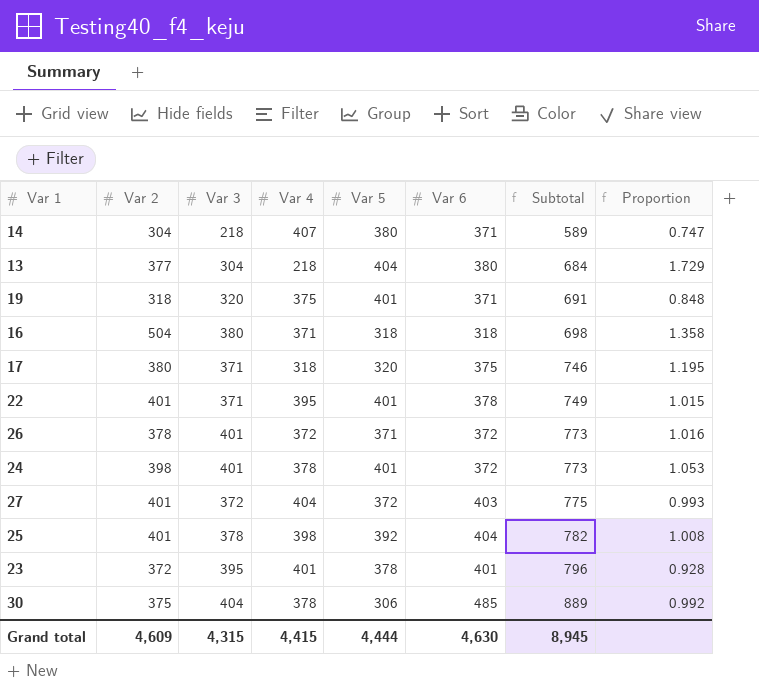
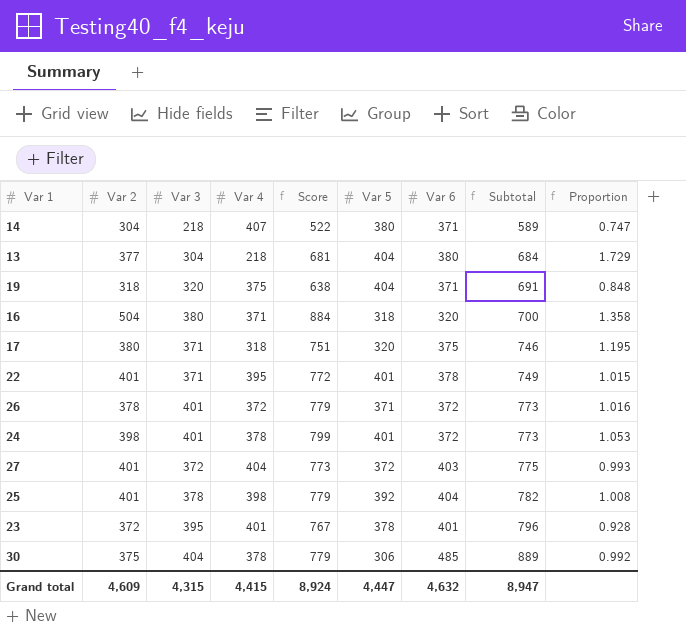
column Score | formula: none -> [Var 2] + [Var 3]
19 | Var 5: 401 -> 404
16 | Var 6: 318 -> 320
16 | Subtotal: 698 -> 700
Grand total | Var 5: 4,444 -> 4,447
Grand total | Var 6: 4,630 -> 4,632
Grand total | Subtotal: 8,945 -> 8,947

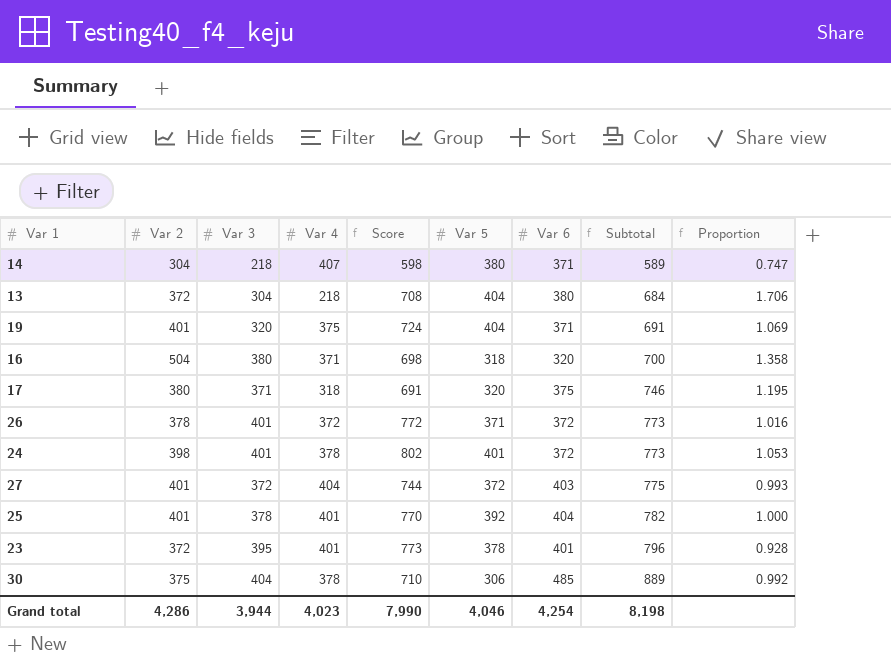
column Score | formula: [Var 2] + [Var 3] -> [Var 3] + [Var 5]
row 22: 401 | 371 | 395 | 772 | 401 | 378 | 749 | 1.015 -> none
13 | Var 2: 377 -> 372
13 | Proportion: 1.729 -> 1.706
19 | Var 2: 318 -> 401
19 | Proportion: 0.848 -> 1.069
25 | Var 4: 398 -> 401
25 | Proportion: 1.008 -> 1.000
Grand total | Var 2: 4,609 -> 4,286
Grand total | Var 3: 4,315 -> 3,944
Grand total | Var 4: 4,415 -> 4,023
Grand total | Score: 8,924 -> 7,990
Grand total | Var 5: 4,447 -> 4,046
Grand total | Var 6: 4,632 -> 4,254
Grand total | Subtotal: 8,947 -> 8,198

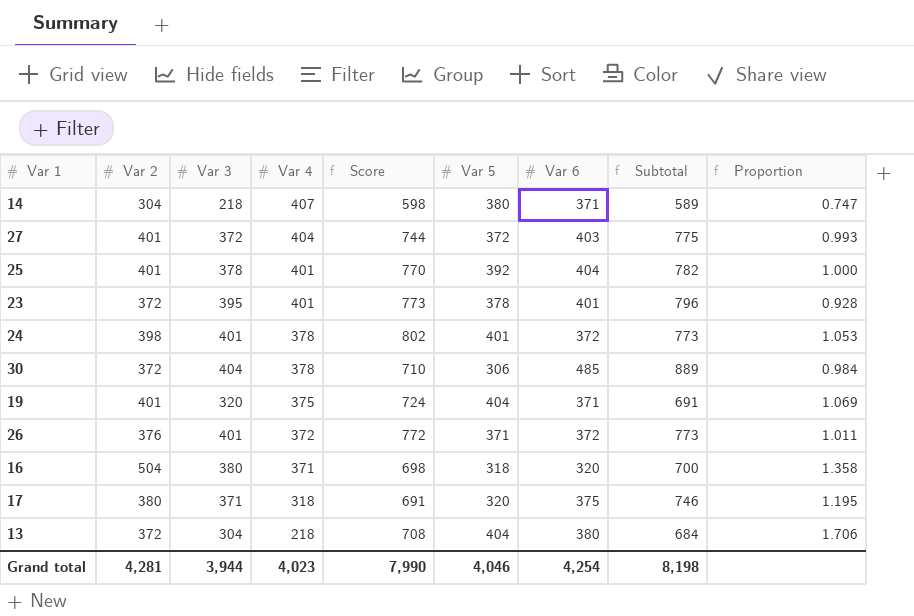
row order: Subtotal ascending -> Var 4 descending
30 | Var 2: 375 -> 372
30 | Proportion: 0.992 -> 0.984
26 | Var 2: 378 -> 376
26 | Proportion: 1.016 -> 1.011
Grand total | Var 2: 4,286 -> 4,281

